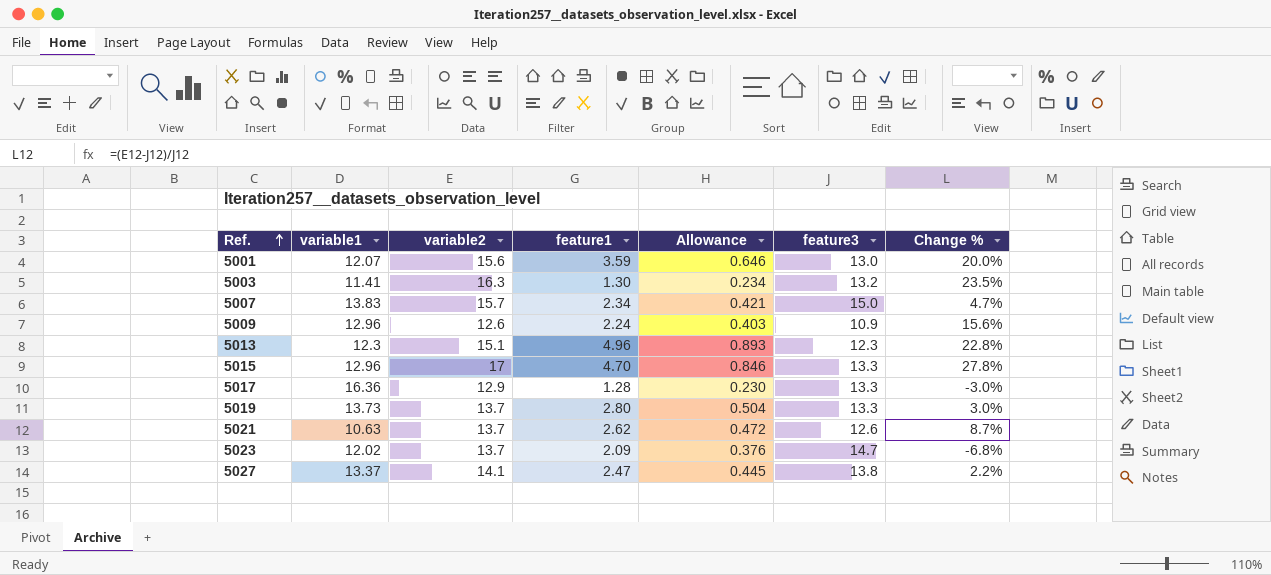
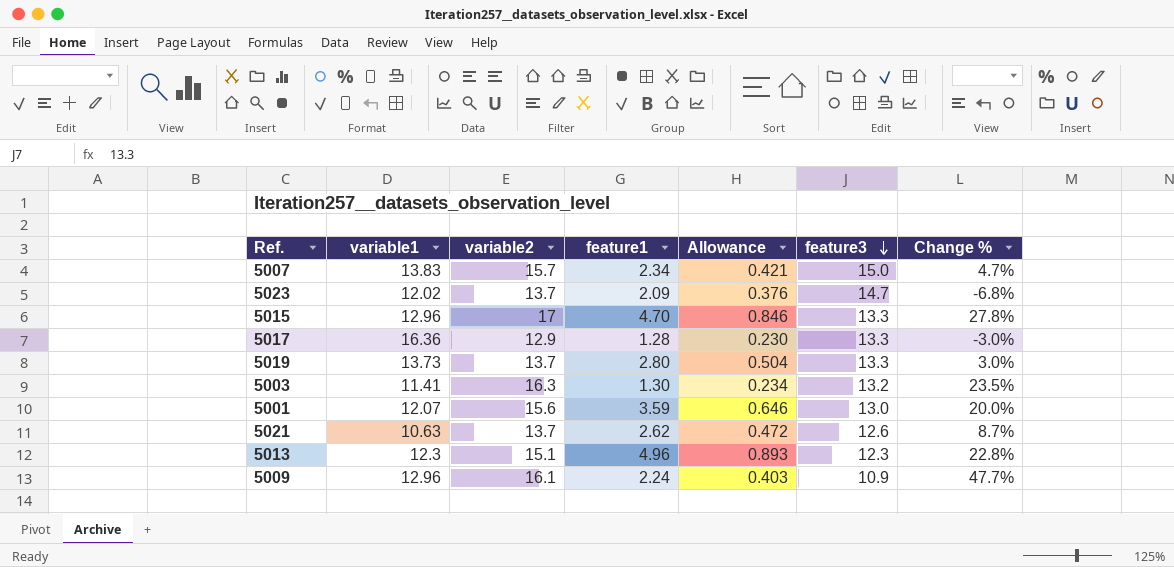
row order: Ref. ascending -> feature3 descending
row 5027: 13.37 | 14.1 | 2.47 | 0.445 | 13.8 | 2.2% -> none
5009 | variable2: 12.6 -> 16.1
5009 | Change %: 15.6% -> 47.7%

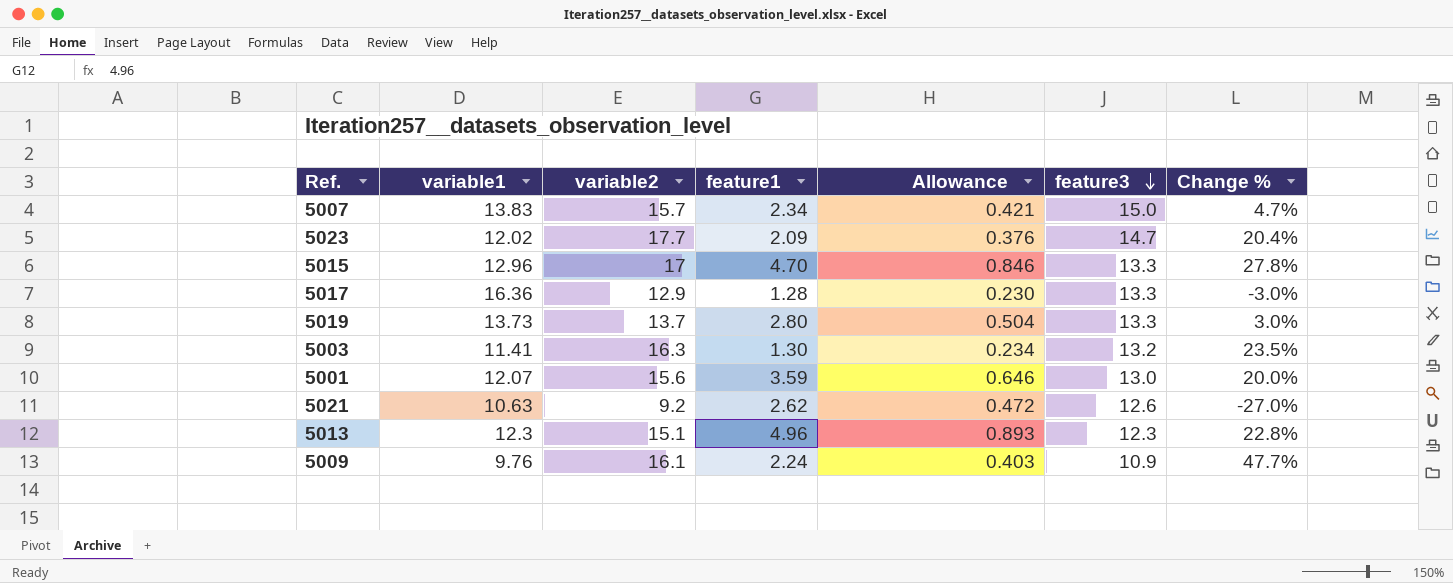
5023 | variable2: 13.7 -> 17.7
5023 | Change %: -6.8% -> 20.4%
5021 | variable2: 13.7 -> 9.2
5021 | Change %: 8.7% -> -27.0%
5009 | variable1: 12.96 -> 9.76

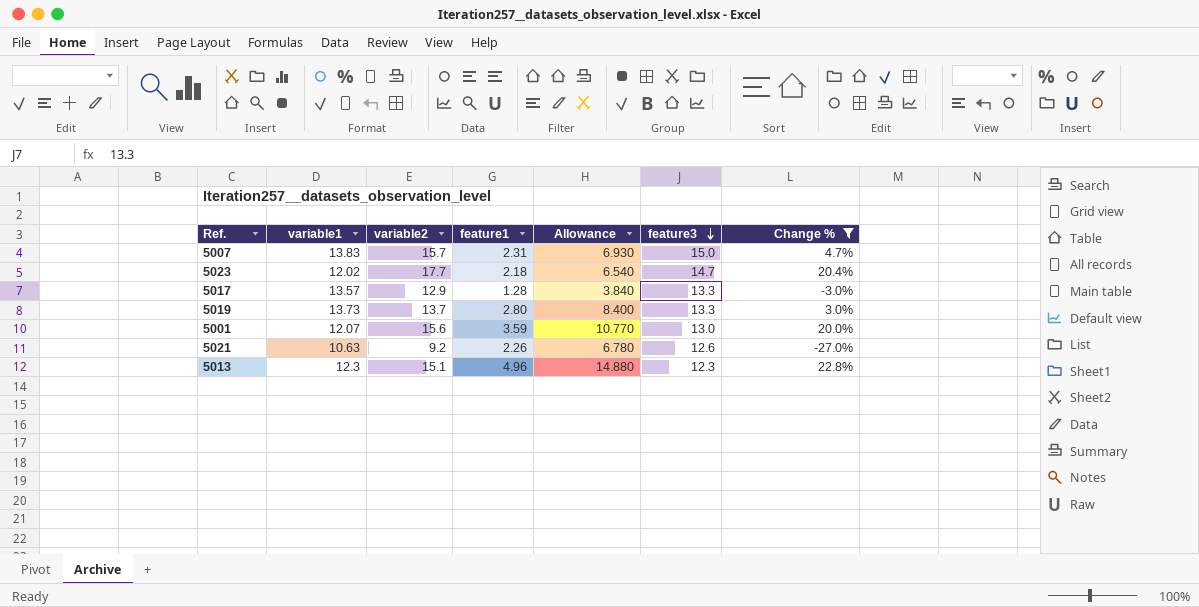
filter: none -> Change % <= 22.8%
column Allowance | formula: [feature1] * 0.18 -> [feature1] * 3
5007 | feature1: 2.34 -> 2.31
5023 | feature1: 2.09 -> 2.18
5017 | variable1: 16.36 -> 13.57
5021 | feature1: 2.62 -> 2.26

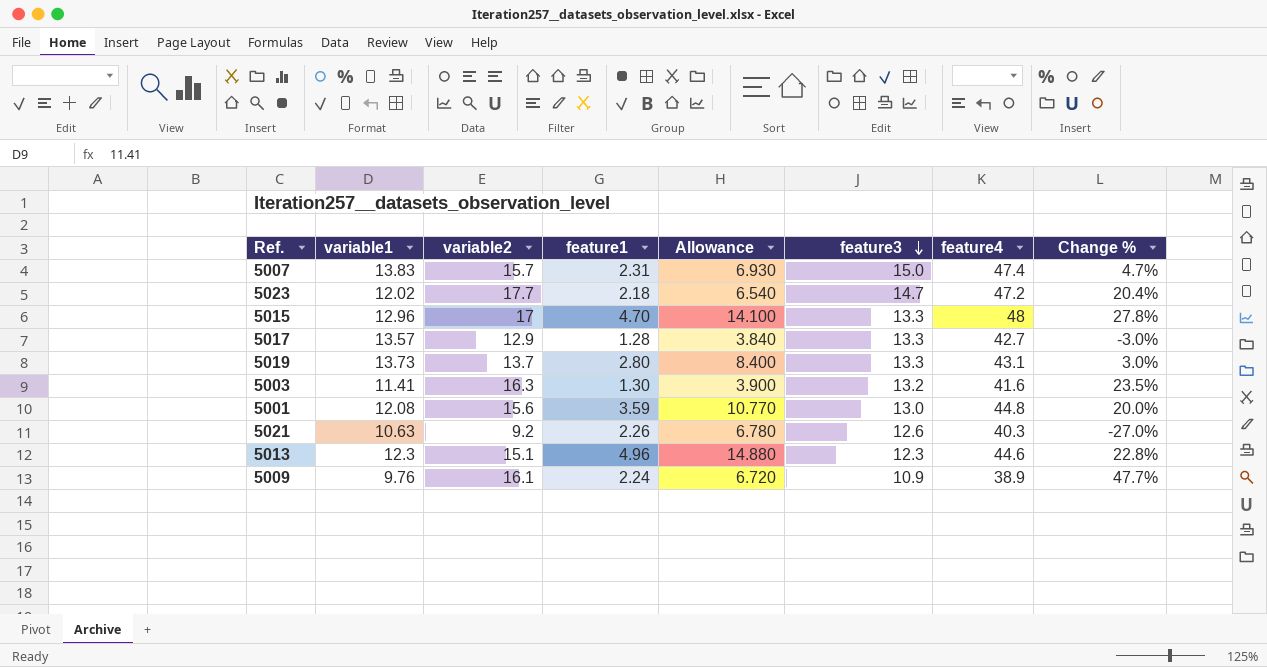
filter: Change % <= 22.8% -> none
column feature4 | position: none -> 7
5001 | variable1: 12.07 -> 12.08

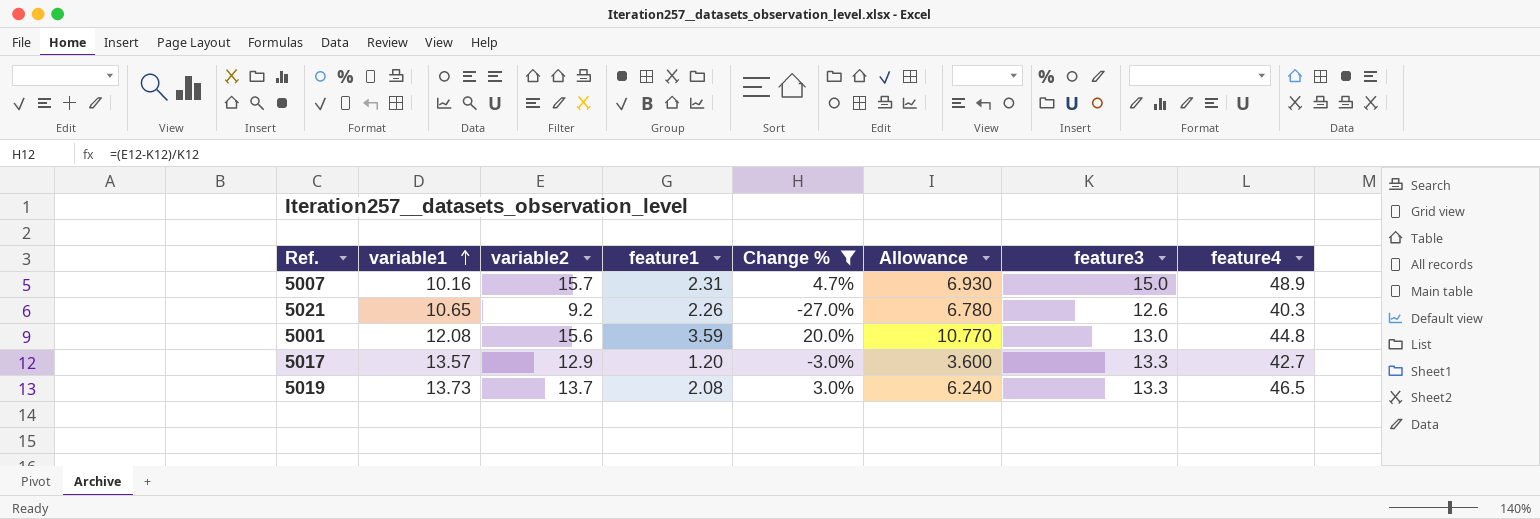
filter: none -> Change % <= 20.0%
row order: feature3 descending -> variable1 ascending
column Change % | position: 8 -> 5
5007 | variable1: 13.83 -> 10.16
5007 | feature4: 47.4 -> 48.9
5021 | variable1: 10.63 -> 10.65
5017 | feature1: 1.28 -> 1.20
5017 | Allowance: 3.840 -> 3.600
5019 | feature1: 2.80 -> 2.08
5019 | Allowance: 8.400 -> 6.240
5019 | feature4: 43.1 -> 46.5

